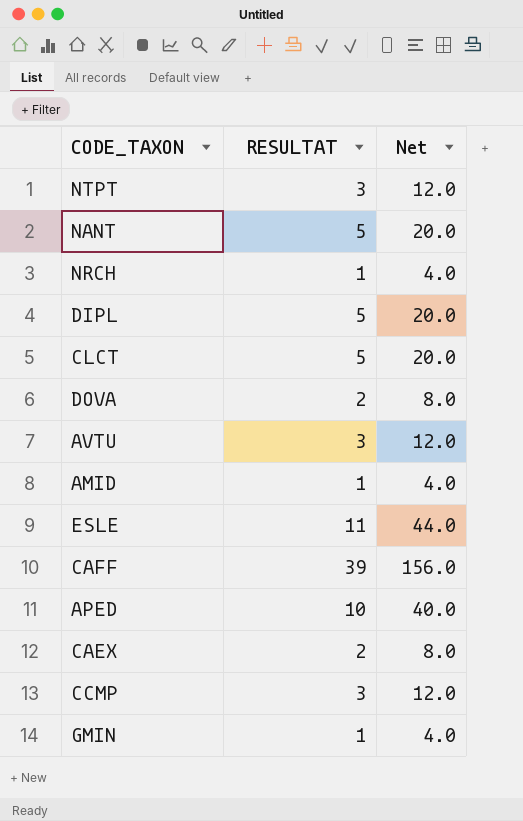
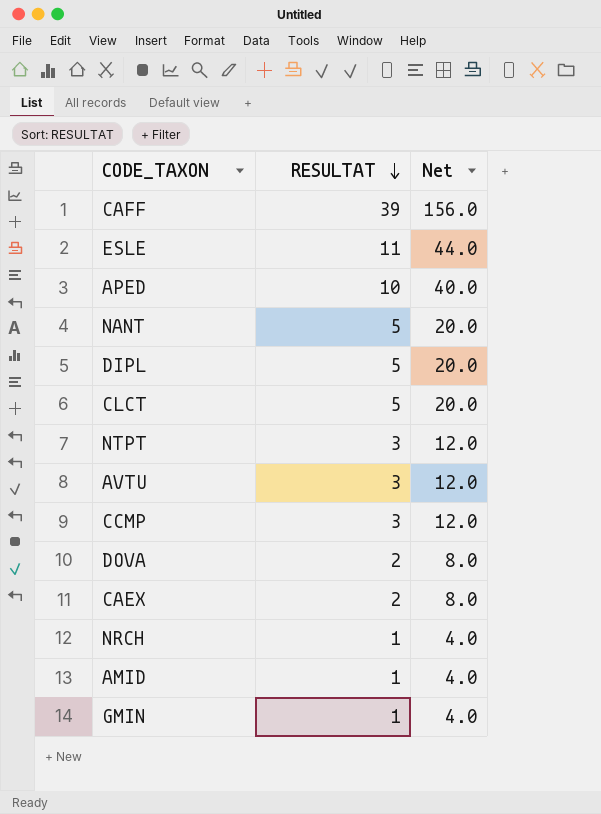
row order: none -> RESULTAT descending

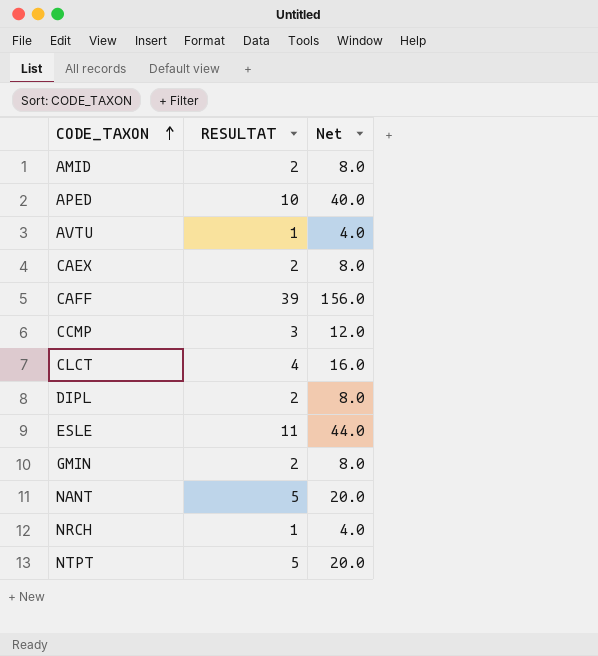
row order: RESULTAT descending -> CODE_TAXON ascending
row DOVA: 2 | 8.0 -> none
AMID | RESULTAT: 1 -> 2
AMID | Net: 4.0 -> 8.0
AVTU | RESULTAT: 3 -> 1
AVTU | Net: 12.0 -> 4.0
CLCT | RESULTAT: 5 -> 4
CLCT | Net: 20.0 -> 16.0
DIPL | RESULTAT: 5 -> 2
DIPL | Net: 20.0 -> 8.0
GMIN | RESULTAT: 1 -> 2
GMIN | Net: 4.0 -> 8.0
NTPT | RESULTAT: 3 -> 5
NTPT | Net: 12.0 -> 20.0

